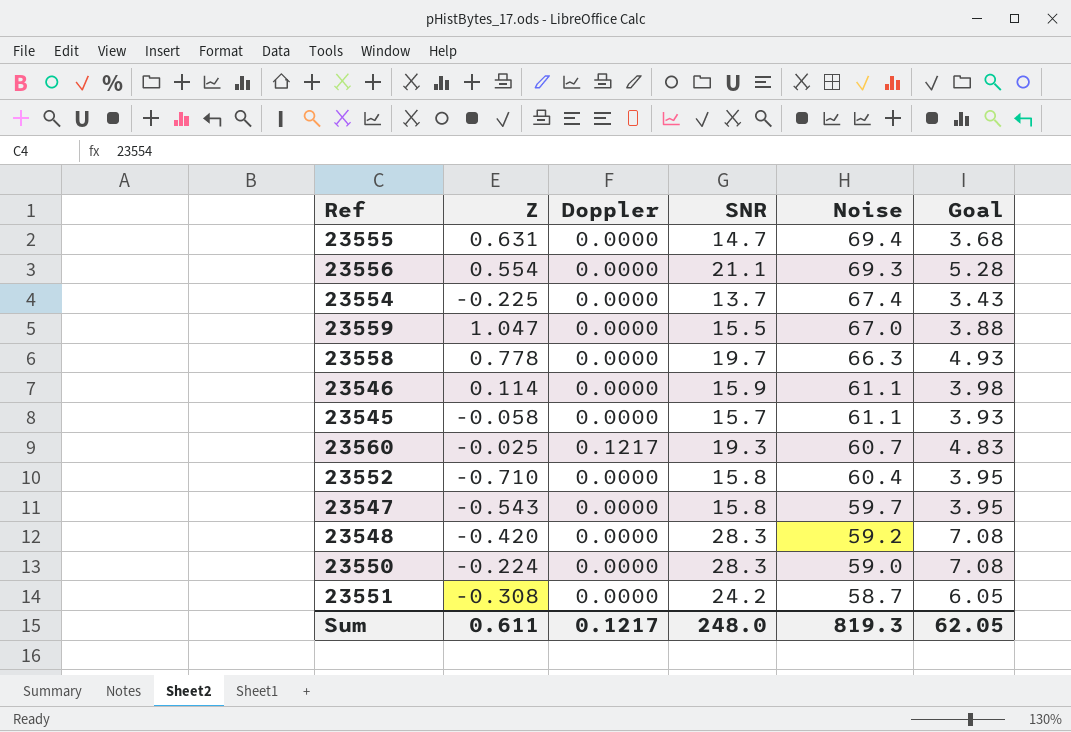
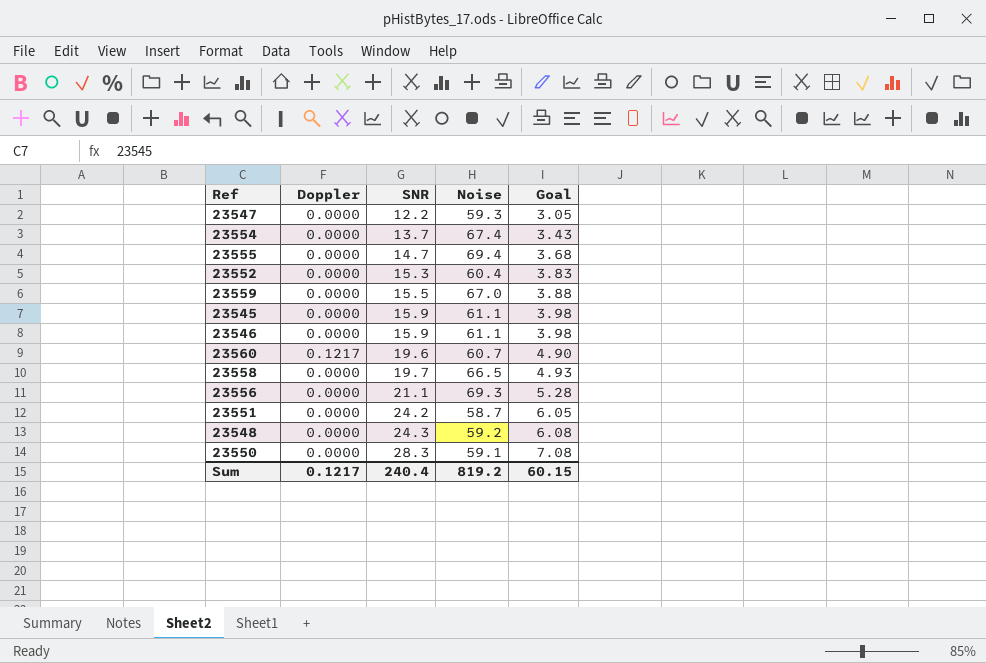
row order: Noise descending -> SNR ascending
column Z | position: 2 -> none
23547 | SNR: 15.8 -> 12.2
23547 | Noise: 59.7 -> 59.3
23547 | Goal: 3.95 -> 3.05
23552 | SNR: 15.8 -> 15.3
23552 | Goal: 3.95 -> 3.83
23545 | SNR: 15.7 -> 15.9
23545 | Goal: 3.93 -> 3.98
23560 | SNR: 19.3 -> 19.6
23560 | Goal: 4.83 -> 4.90
23558 | Noise: 66.3 -> 66.5
23548 | SNR: 28.3 -> 24.3
23548 | Goal: 7.08 -> 6.08
23550 | Noise: 59.0 -> 59.1
Sum | SNR: 248.0 -> 240.4
Sum | Noise: 819.3 -> 819.2
Sum | Goal: 62.05 -> 60.15

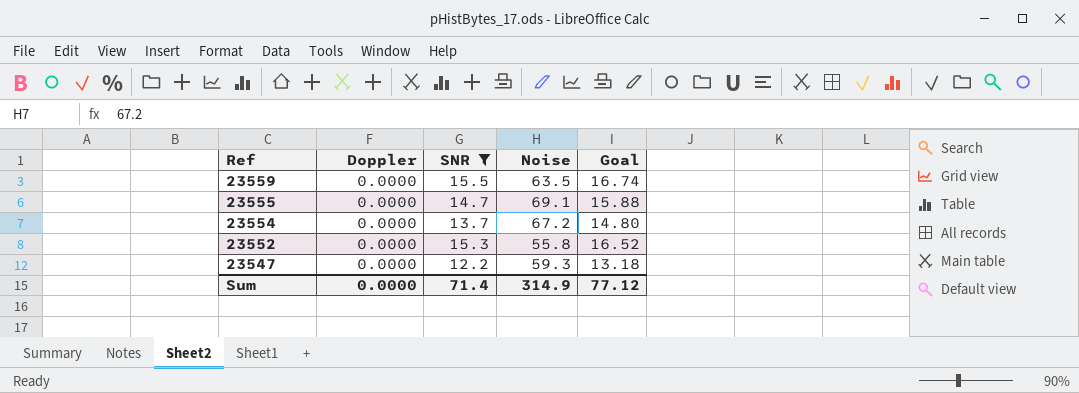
filter: none -> SNR <= 15.5
row order: SNR ascending -> Ref descending
column Goal | formula: [SNR] * 0.25 -> [SNR] * 1.08
23559 | Noise: 67.0 -> 63.5
23555 | Noise: 69.4 -> 69.1
23554 | Noise: 67.4 -> 67.2
23552 | Noise: 60.4 -> 55.8
Sum | Doppler: 0.1217 -> 0.0000
Sum | SNR: 240.4 -> 71.4
Sum | Noise: 819.2 -> 314.9
Sum | Goal: 60.15 -> 77.12

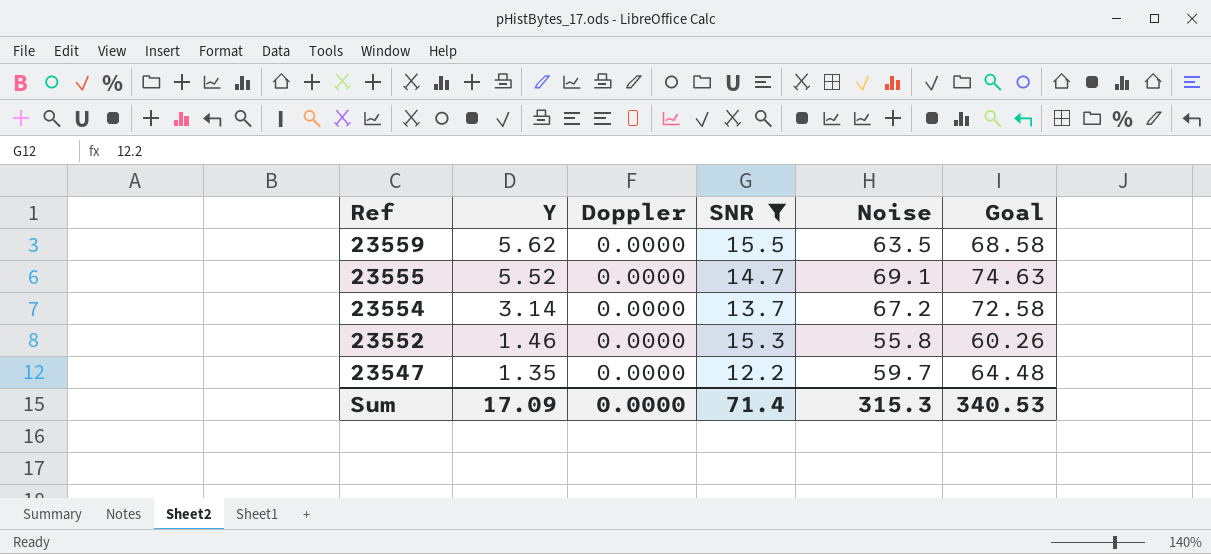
column Y | position: none -> 2
column Goal | formula: [SNR] * 1.08 -> [Noise] * 1.08
23547 | Noise: 59.3 -> 59.7
Sum | Noise: 314.9 -> 315.3
Sum | Goal: 77.12 -> 340.53

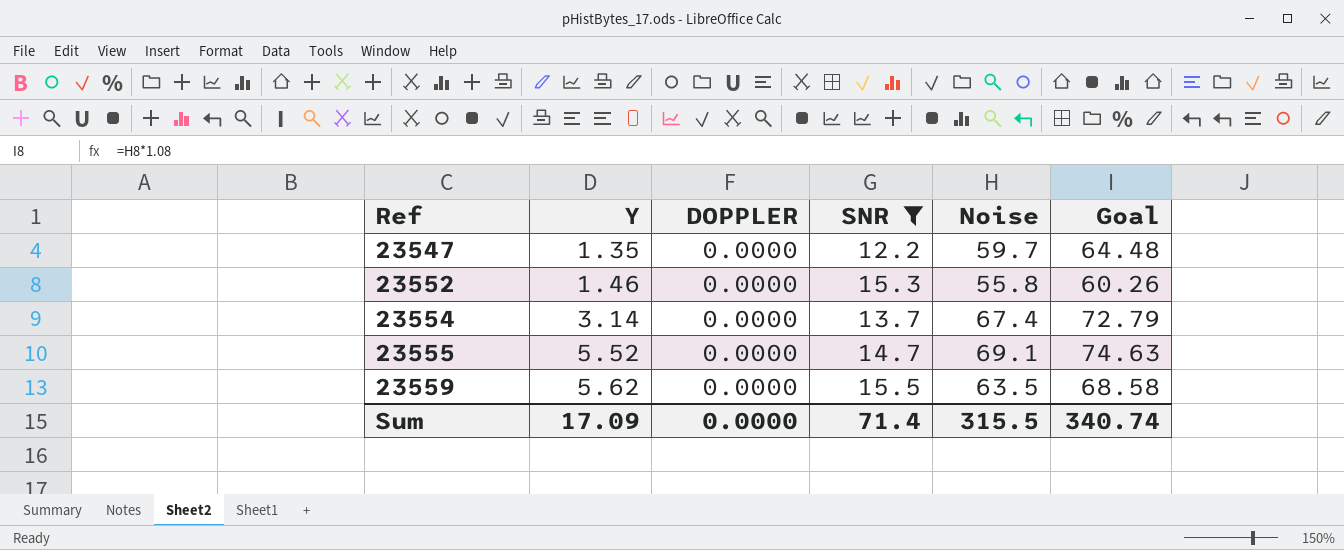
row order: Ref descending -> Ref ascending
column name: Doppler -> DOPPLER
23554 | Noise: 67.2 -> 67.4
23554 | Goal: 72.58 -> 72.79
Sum | Noise: 315.3 -> 315.5
Sum | Goal: 340.53 -> 340.74

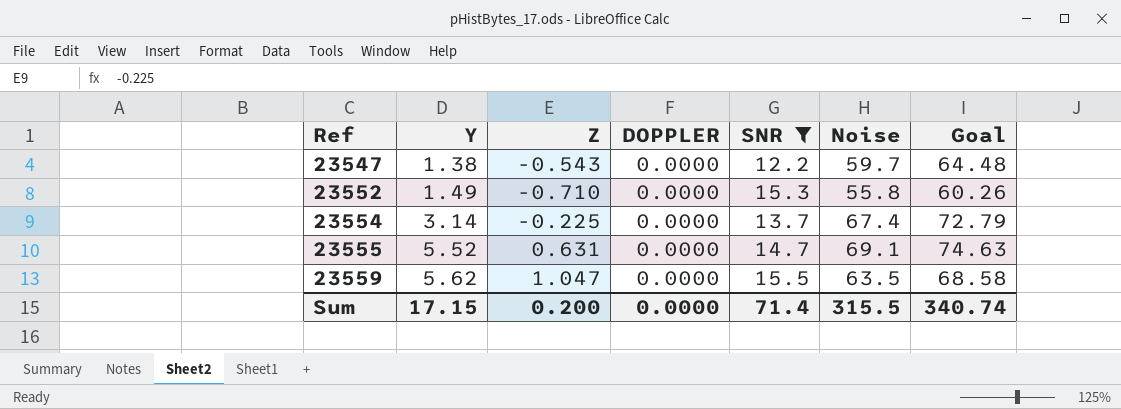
column Z | position: none -> 3
23547 | Y: 1.35 -> 1.38
23552 | Y: 1.46 -> 1.49
Sum | Y: 17.09 -> 17.15

